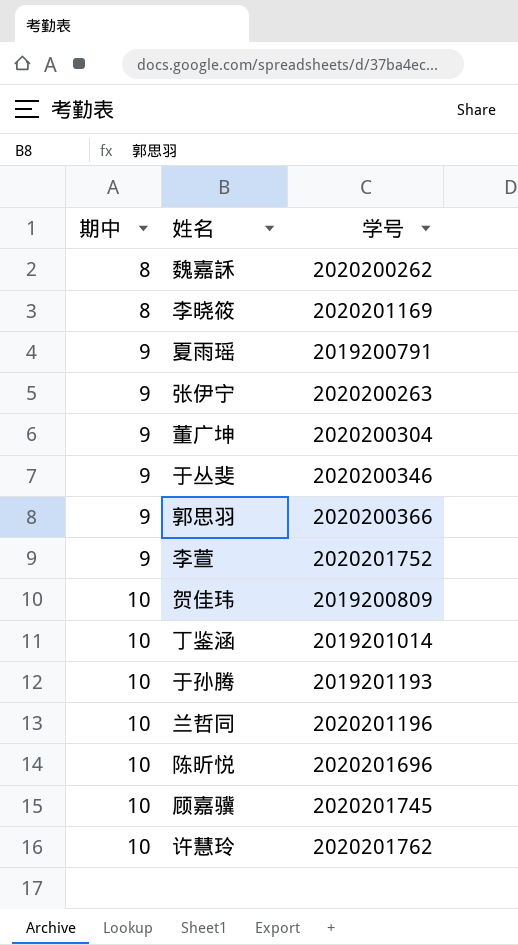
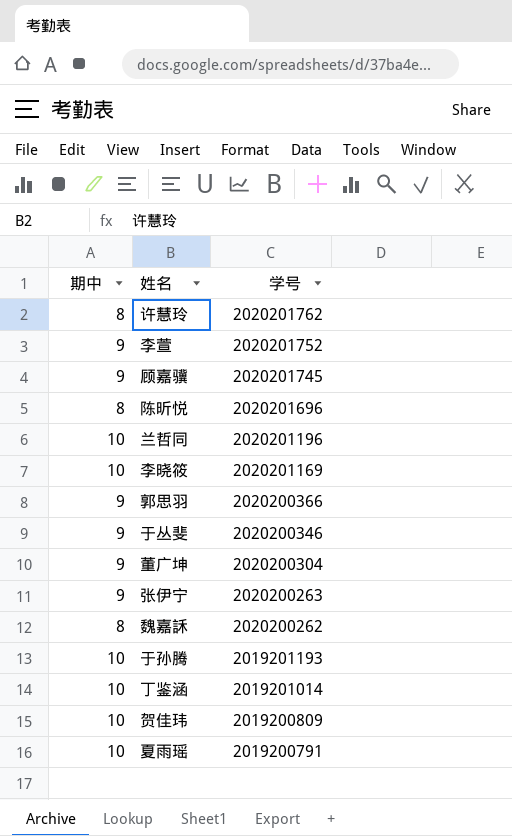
row order: 期中 ascending -> 学号 descending
许慧玲 | 期中: 10 -> 8
顾嘉骥 | 期中: 10 -> 9
陈昕悦 | 期中: 10 -> 8
李晓筱 | 期中: 8 -> 10
夏雨瑶 | 期中: 9 -> 10

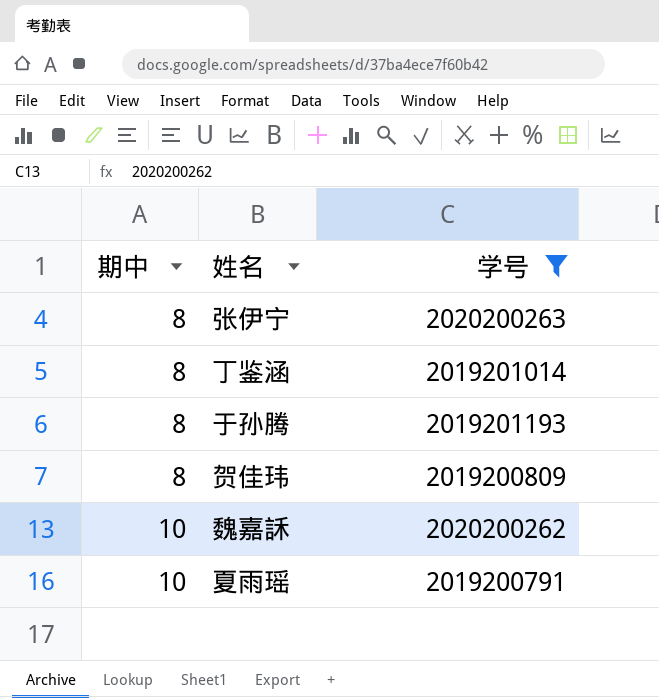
filter: none -> 学号 <= 2020200263
row order: 学号 descending -> 期中 ascending
张伊宁 | 期中: 9 -> 8
丁鉴涵 | 期中: 10 -> 8
于孙腾 | 期中: 10 -> 8
贺佳玮 | 期中: 10 -> 8
魏嘉訸 | 期中: 8 -> 10

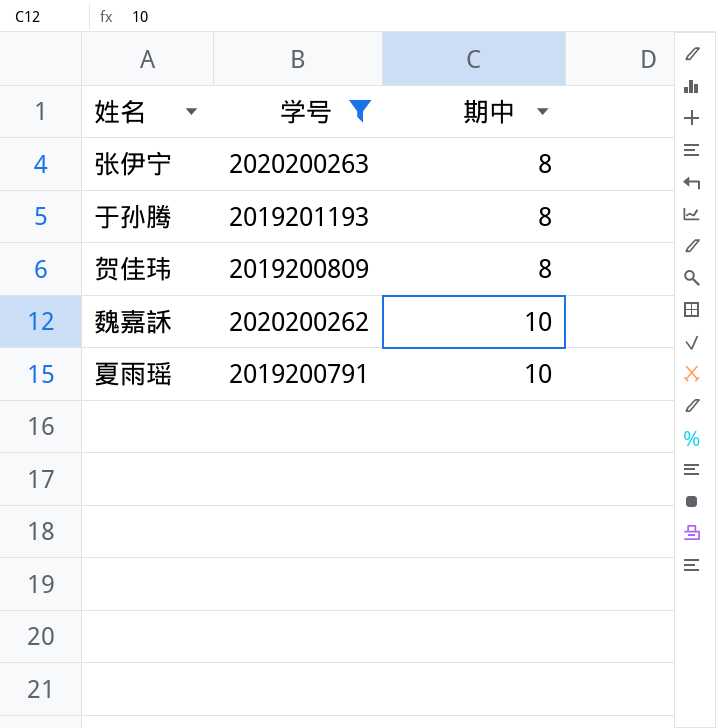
column 期中 | position: 1 -> 3
row 丁鉴涵: 8 | 2019201014 -> none

